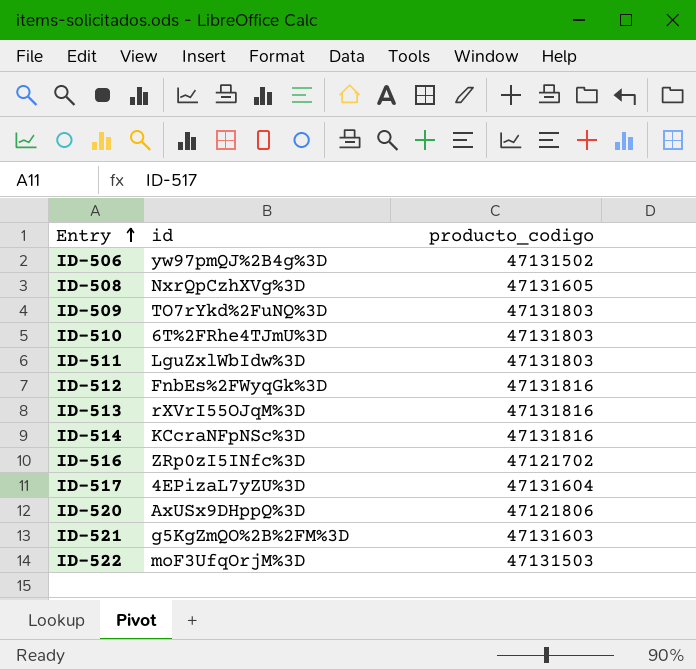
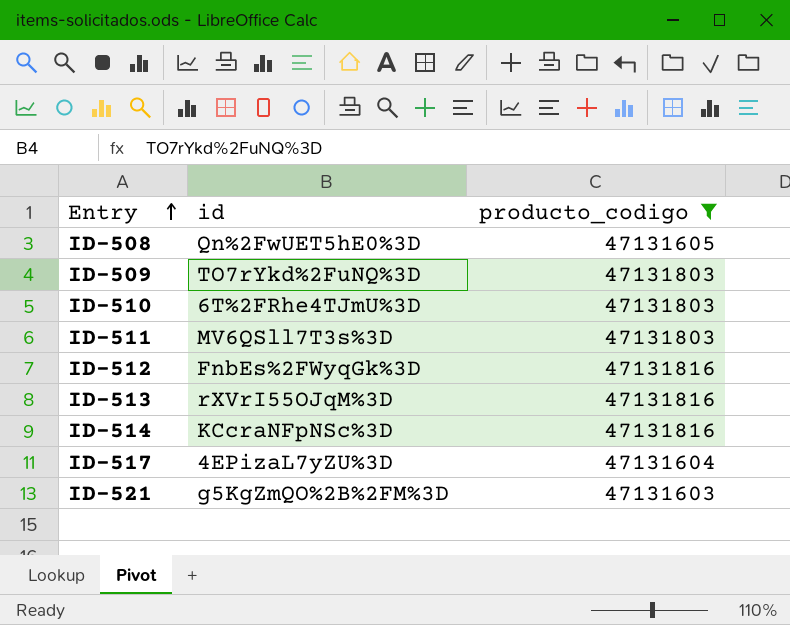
filter: none -> producto_codigo >= 47131603
ID-508 | id: NxrQpCzhXVg%3D -> Qn%2FwUET5hE0%3D
ID-511 | id: LguZxlWbIdw%3D -> MV6QSll7T3s%3D

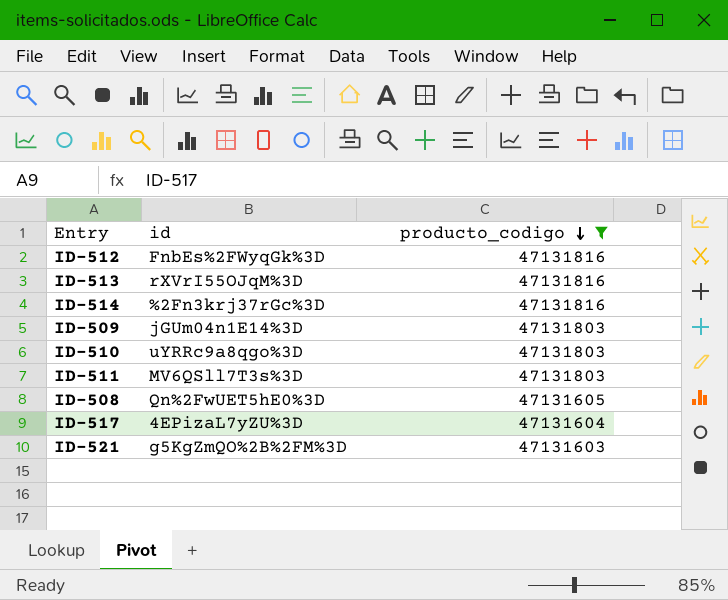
row order: Entry ascending -> producto_codigo descending
ID-514 | id: KCcraNFpNSc%3D -> %2Fn3krj37rGc%3D
ID-509 | id: TO7rYkd%2FuNQ%3D -> jGUm04n1E14%3D
ID-510 | id: 6T%2FRhe4TJmU%3D -> uYRRc9a8qgo%3D

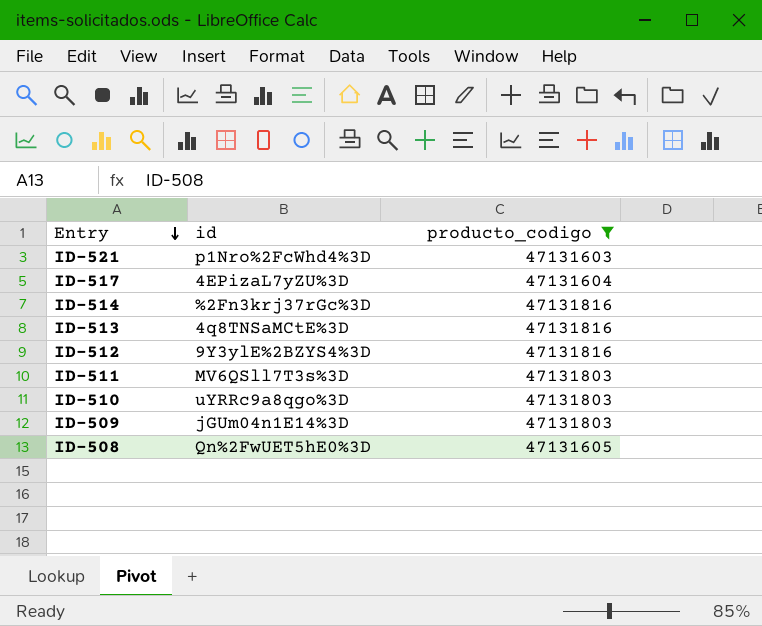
row order: producto_codigo descending -> Entry descending
ID-521 | id: g5KgZmQO%2B%2FM%3D -> p1Nro%2FcWhd4%3D
ID-513 | id: rXVrI55OJqM%3D -> 4q8TNSaMCtE%3D
ID-512 | id: FnbEs%2FWyqGk%3D -> 9Y3ylE%2BZYS4%3D

